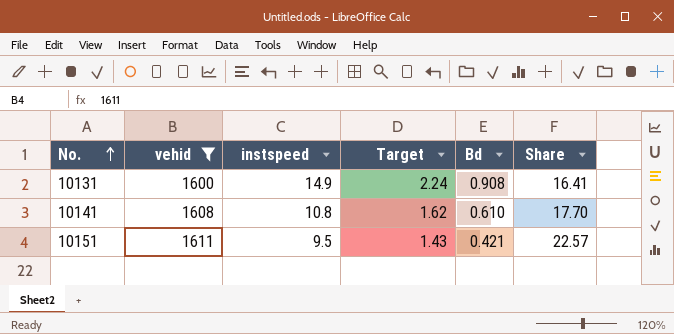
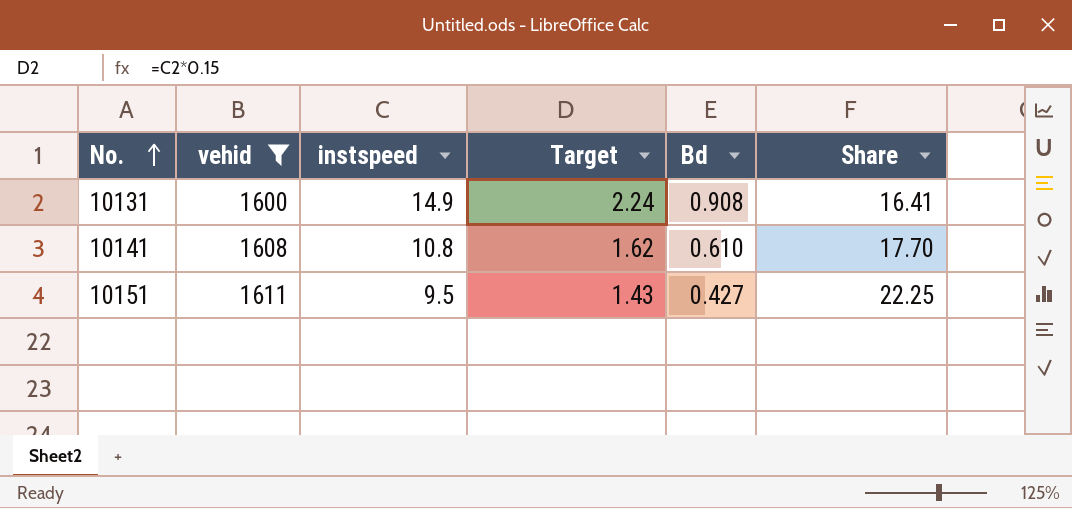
10151 | Bd: 0.421 -> 0.427
10151 | Share: 22.57 -> 22.25

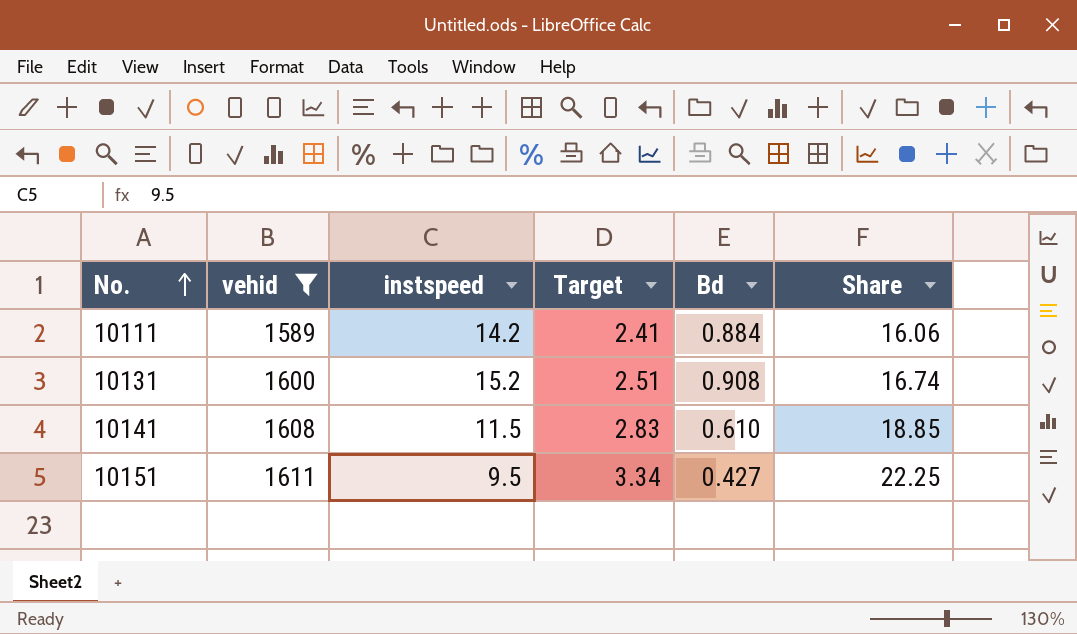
column Target | formula: [instspeed] * 0.15 -> [Share] * 0.15
row 10111: none -> 1589 | 14.2 | 2.41 | 0.884 | 16.06
10131 | instspeed: 14.9 -> 15.2
10131 | Share: 16.41 -> 16.74
10141 | instspeed: 10.8 -> 11.5
10141 | Share: 17.70 -> 18.85

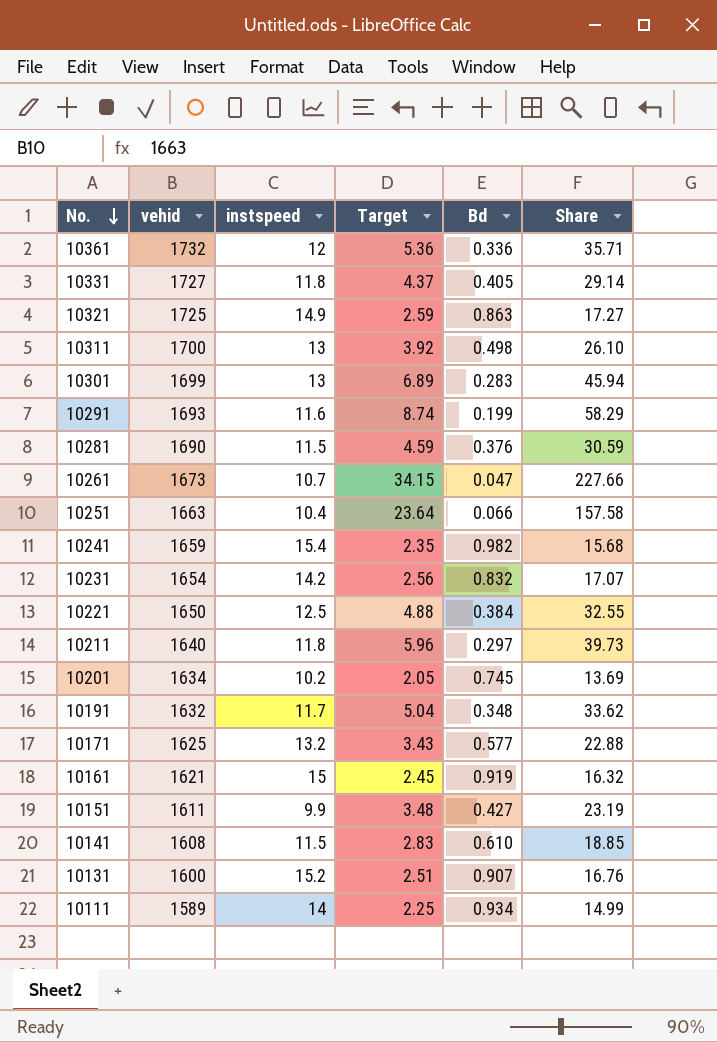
filter: vehid <= 1611 -> none
row order: No. ascending -> No. descending
10151 | instspeed: 9.5 -> 9.9
10151 | Target: 3.34 -> 3.48
10151 | Share: 22.25 -> 23.19
10131 | Bd: 0.908 -> 0.907
10131 | Share: 16.74 -> 16.76
10111 | instspeed: 14.2 -> 14
10111 | Target: 2.41 -> 2.25
10111 | Bd: 0.884 -> 0.934
10111 | Share: 16.06 -> 14.99

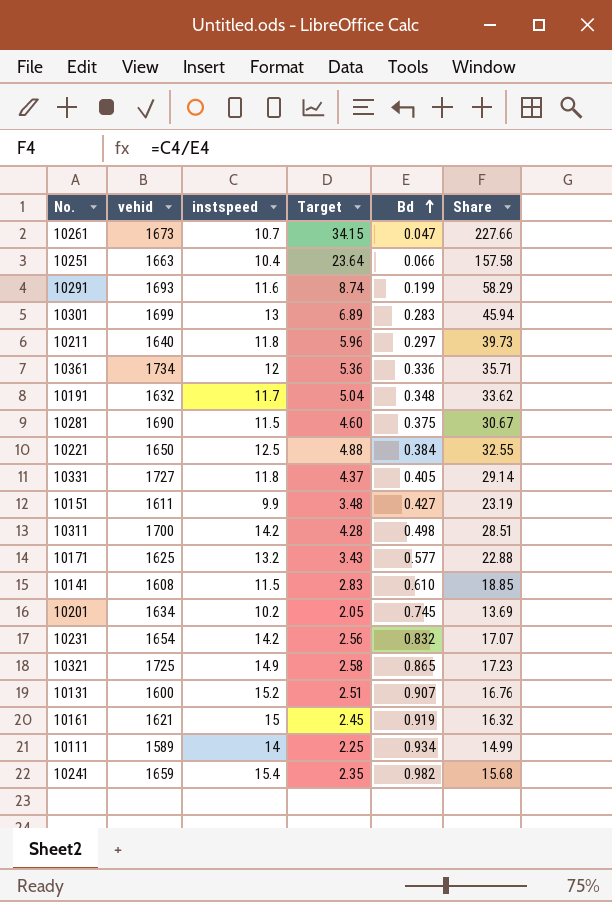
row order: No. descending -> Bd ascending
10361 | vehid: 1732 -> 1734
10281 | Target: 4.59 -> 4.60
10281 | Bd: 0.376 -> 0.375
10281 | Share: 30.59 -> 30.67
10311 | instspeed: 13 -> 14.2
10311 | Target: 3.92 -> 4.28
10311 | Share: 26.10 -> 28.51
10321 | Target: 2.59 -> 2.58
10321 | Bd: 0.863 -> 0.865
10321 | Share: 17.27 -> 17.23

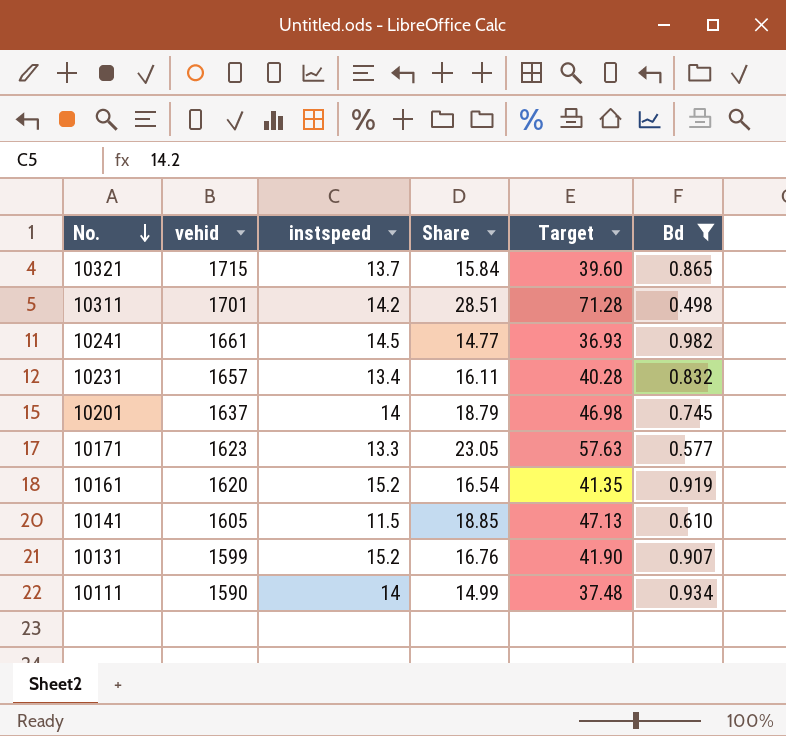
filter: none -> Bd >= 0.498
row order: Bd ascending -> No. descending
column Share | position: 6 -> 4
column Target | formula: [Share] * 0.15 -> [Share] * 2.5
10321 | vehid: 1725 -> 1715
10321 | instspeed: 14.9 -> 13.7
10321 | Share: 17.23 -> 15.84
10311 | vehid: 1700 -> 1701
10241 | vehid: 1659 -> 1661
10241 | instspeed: 15.4 -> 14.5
10241 | Share: 15.68 -> 14.77
10231 | vehid: 1654 -> 1657
10231 | instspeed: 14.2 -> 13.4
10231 | Share: 17.07 -> 16.11
10201 | vehid: 1634 -> 1637
10201 | instspeed: 10.2 -> 14
10201 | Share: 13.69 -> 18.79
10171 | vehid: 1625 -> 1623
10171 | instspeed: 13.2 -> 13.3
10171 | Share: 22.88 -> 23.05
10161 | vehid: 1621 -> 1620
10161 | instspeed: 15 -> 15.2
10161 | Share: 16.32 -> 16.54
10141 | vehid: 1608 -> 1605
10131 | vehid: 1600 -> 1599
10111 | vehid: 1589 -> 1590

